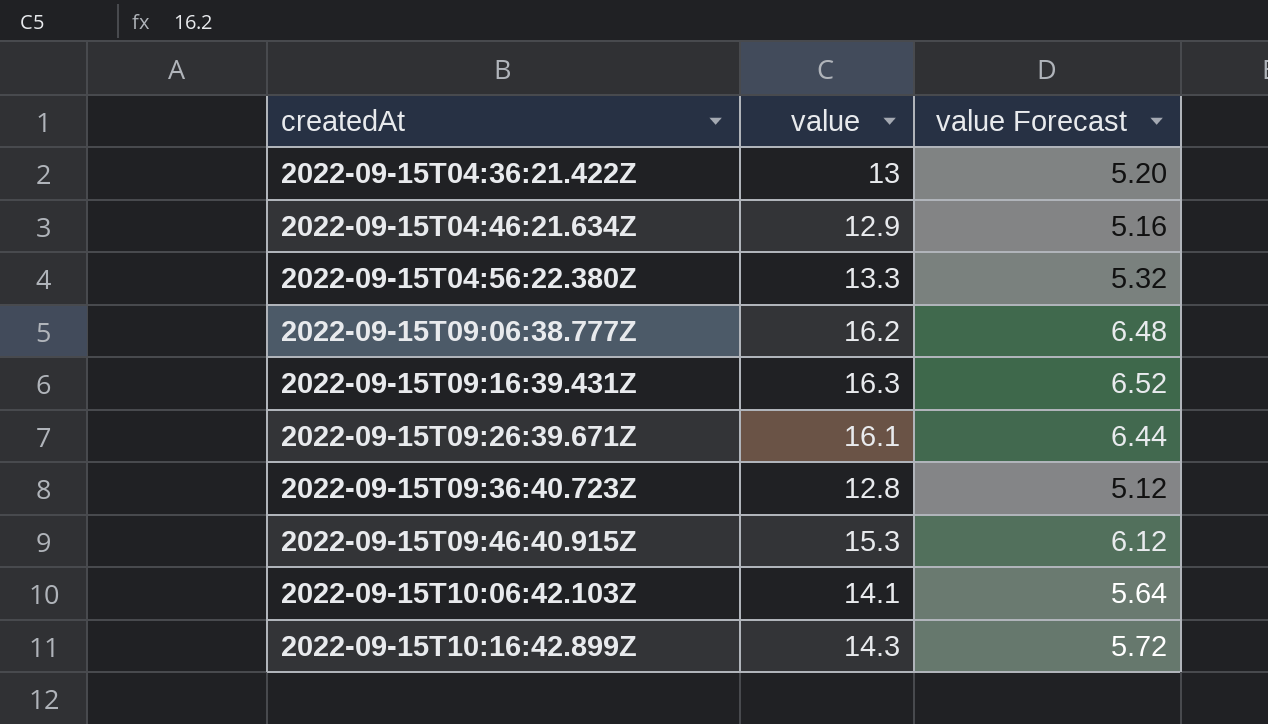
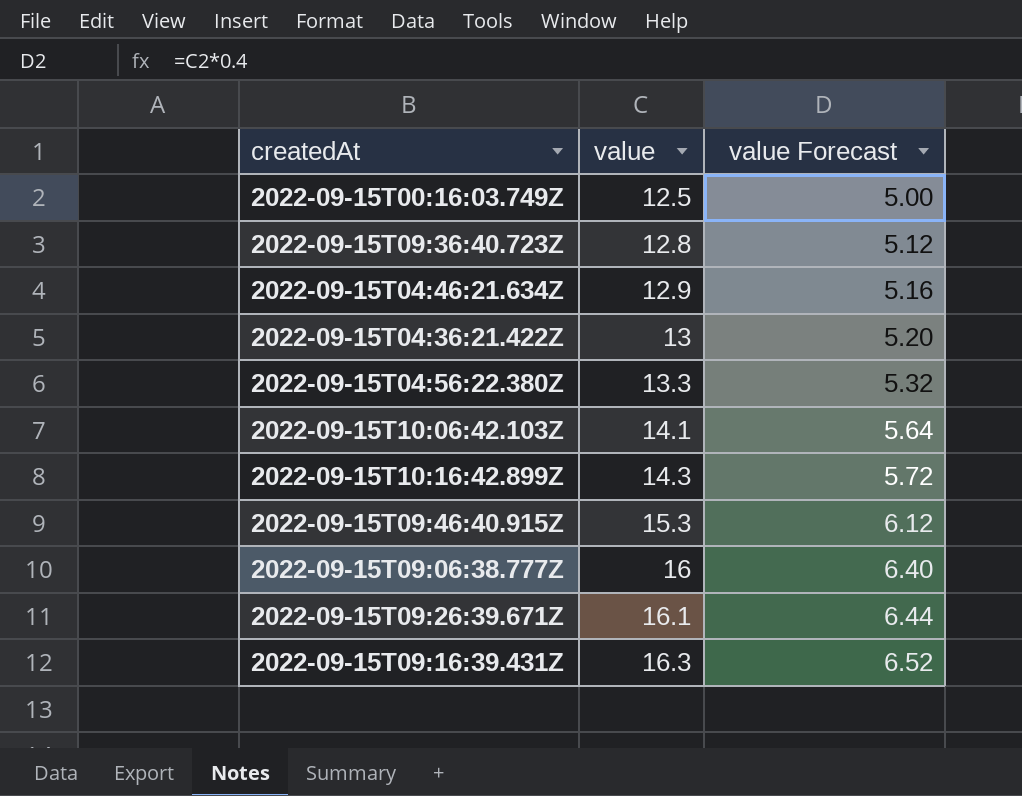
row order: createdAt ascending -> value ascending
row 2022-09-15T00:16:03.749Z: none -> 12.5 | 5.00
2022-09-15T09:06:38.777Z | value: 16.2 -> 16
2022-09-15T09:06:38.777Z | value Forecast: 6.48 -> 6.40

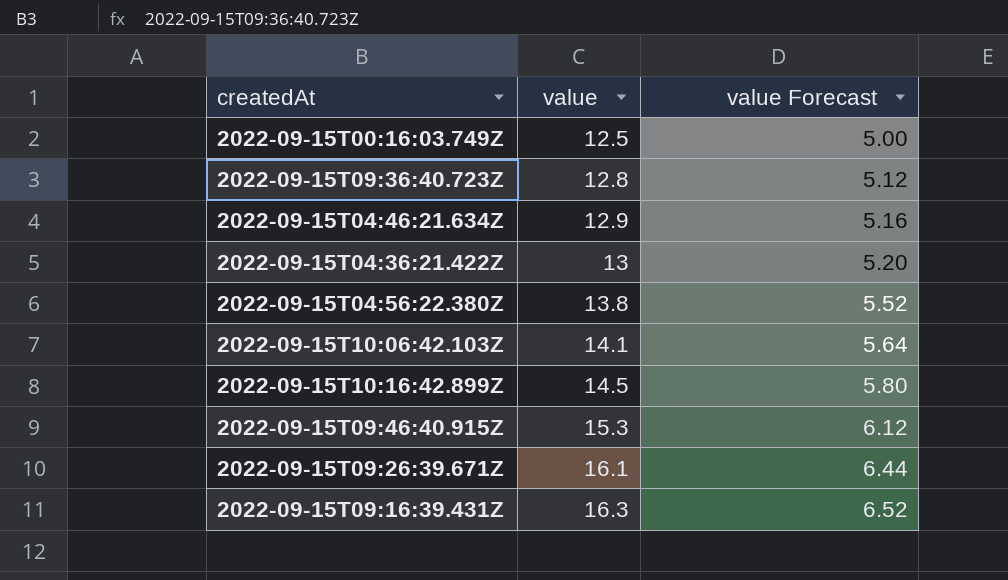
row 2022-09-15T09:06:38.777Z: 16 | 6.40 -> none
2022-09-15T04:56:22.380Z | value: 13.3 -> 13.8
2022-09-15T04:56:22.380Z | value Forecast: 5.32 -> 5.52
2022-09-15T10:16:42.899Z | value: 14.3 -> 14.5
2022-09-15T10:16:42.899Z | value Forecast: 5.72 -> 5.80

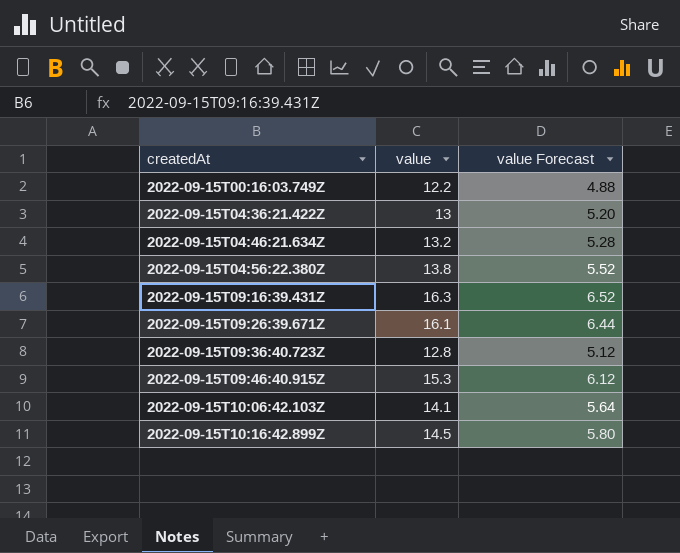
row order: value ascending -> createdAt ascending
2022-09-15T00:16:03.749Z | value: 12.5 -> 12.2
2022-09-15T00:16:03.749Z | value Forecast: 5.00 -> 4.88
2022-09-15T04:46:21.634Z | value: 12.9 -> 13.2
2022-09-15T04:46:21.634Z | value Forecast: 5.16 -> 5.28

